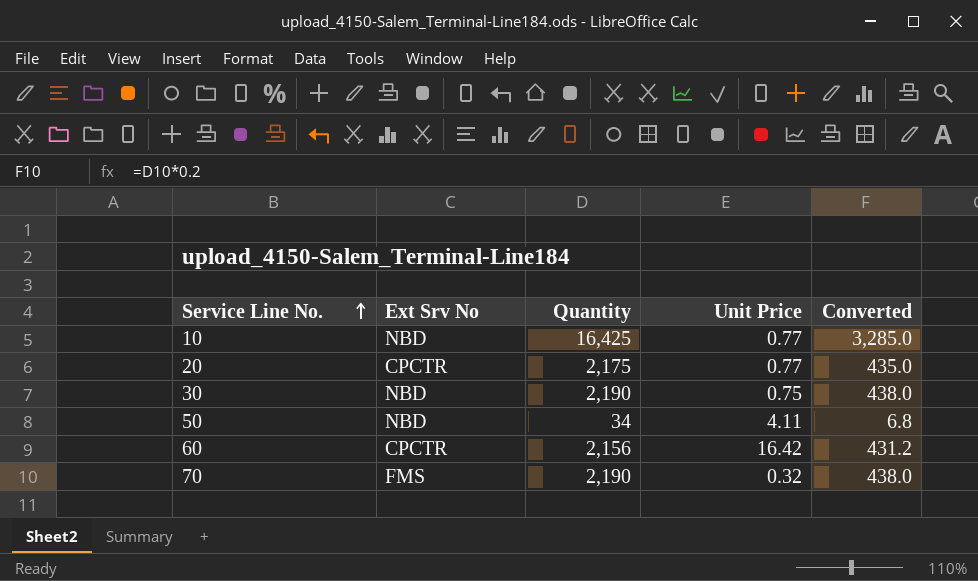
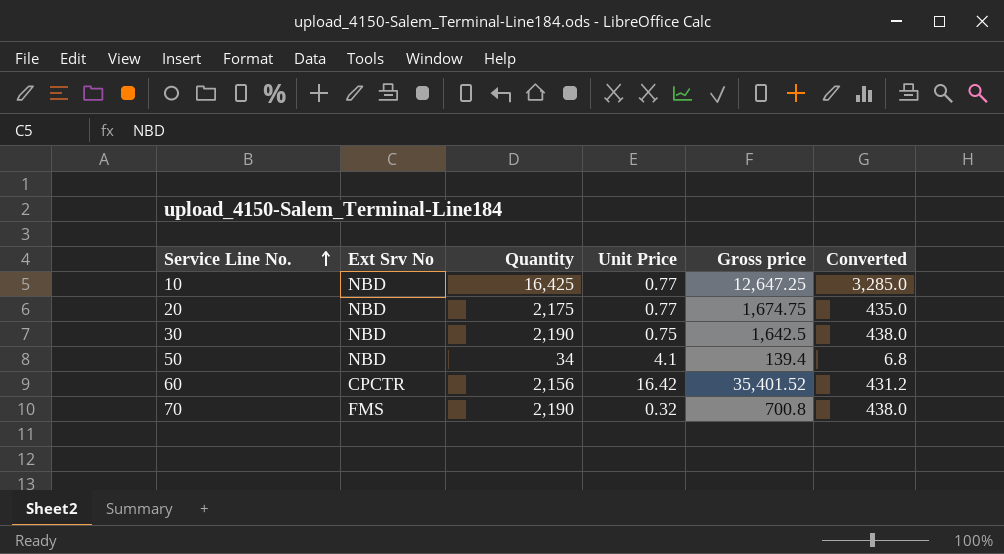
column Gross price | formula: none -> [Quantity] * [Unit Price]
20 | Ext Srv No: CPCTR -> NBD
50 | Unit Price: 4.11 -> 4.1

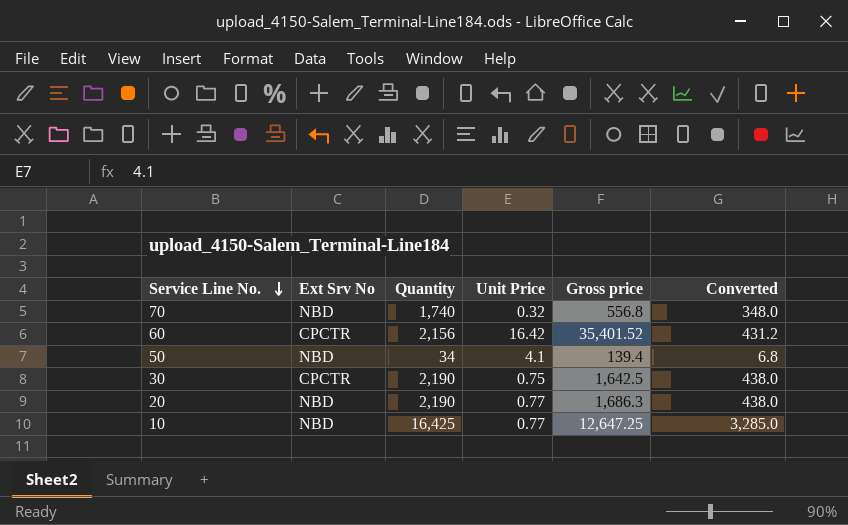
row order: Service Line No. ascending -> Service Line No. descending
70 | Ext Srv No: FMS -> NBD
70 | Quantity: 2,190 -> 1,740
70 | Gross price: 700.8 -> 556.8
70 | Converted: 438.0 -> 348.0
30 | Ext Srv No: NBD -> CPCTR
20 | Quantity: 2,175 -> 2,190
20 | Gross price: 1,674.75 -> 1,686.3
20 | Converted: 435.0 -> 438.0

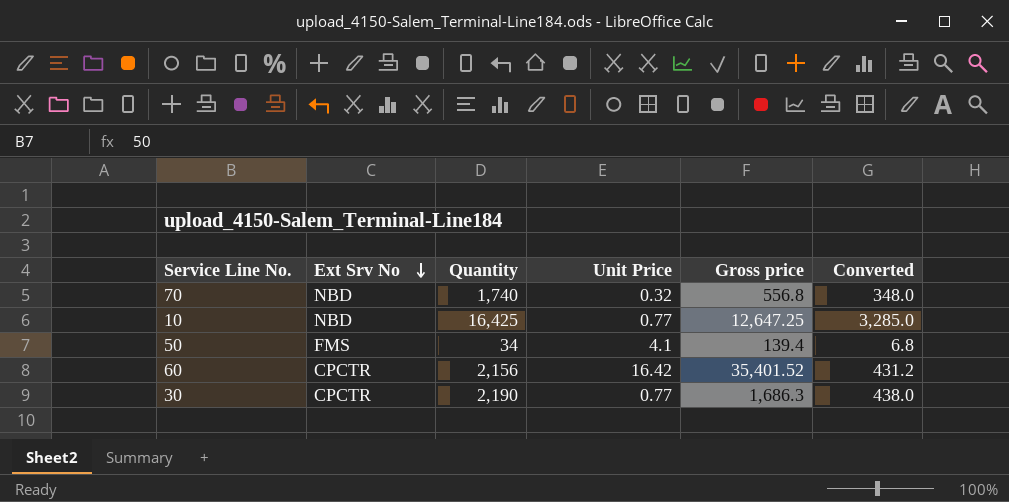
row order: Service Line No. descending -> Ext Srv No descending
row 20: NBD | 2,190 | 0.77 | 1,686.3 | 438.0 -> none
50 | Ext Srv No: NBD -> FMS
30 | Unit Price: 0.75 -> 0.77
30 | Gross price: 1,642.5 -> 1,686.3

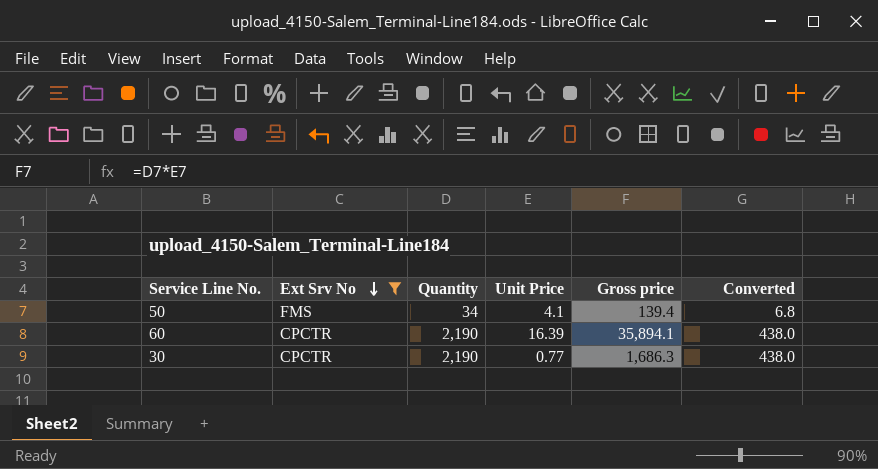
filter: none -> Ext Srv No != NBD
60 | Quantity: 2,156 -> 2,190
60 | Unit Price: 16.42 -> 16.39
60 | Gross price: 35,401.52 -> 35,894.1
60 | Converted: 431.2 -> 438.0

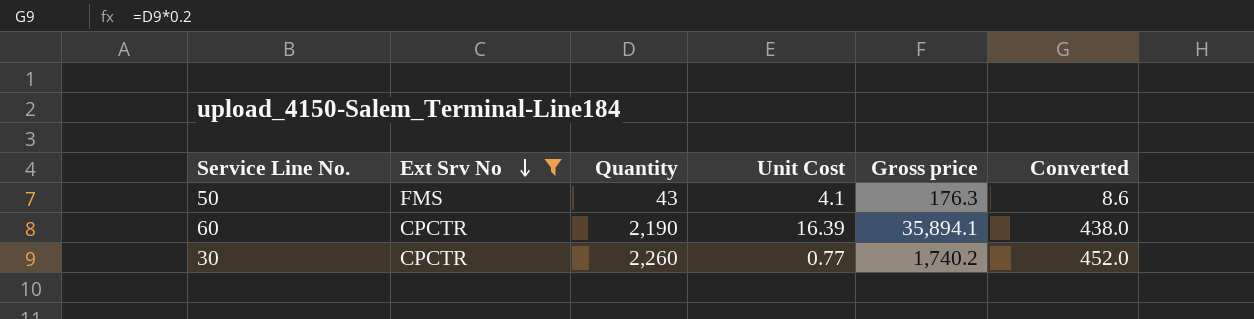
column name: Unit Price -> Unit Cost
50 | Quantity: 34 -> 43
50 | Gross price: 139.4 -> 176.3
50 | Converted: 6.8 -> 8.6
30 | Quantity: 2,190 -> 2,260
30 | Gross price: 1,686.3 -> 1,740.2
30 | Converted: 438.0 -> 452.0

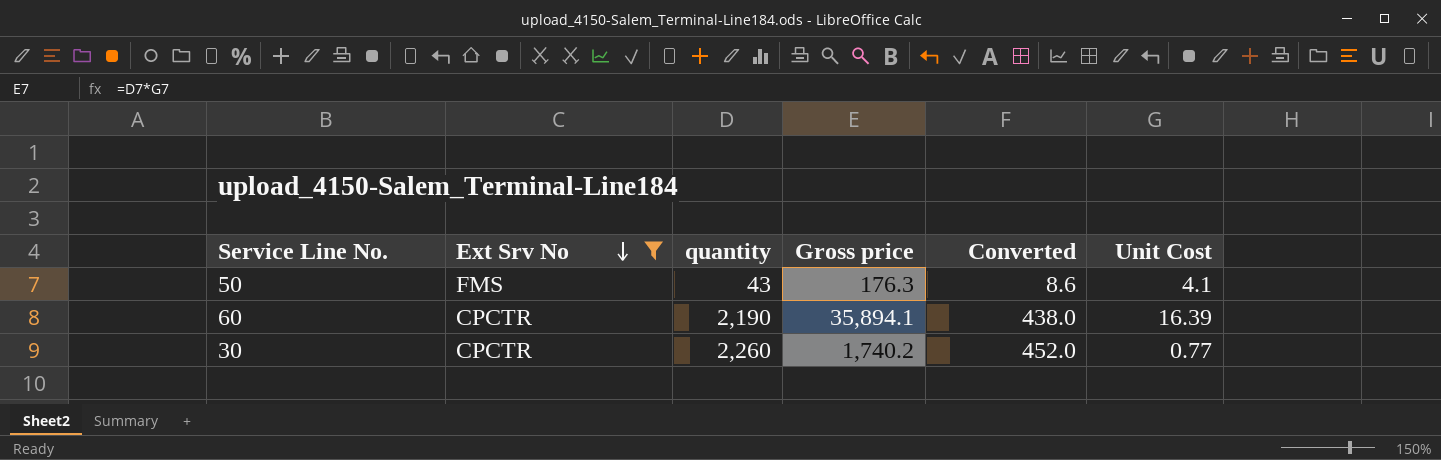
column name: Quantity -> quantity
column Unit Cost | position: 4 -> 6

